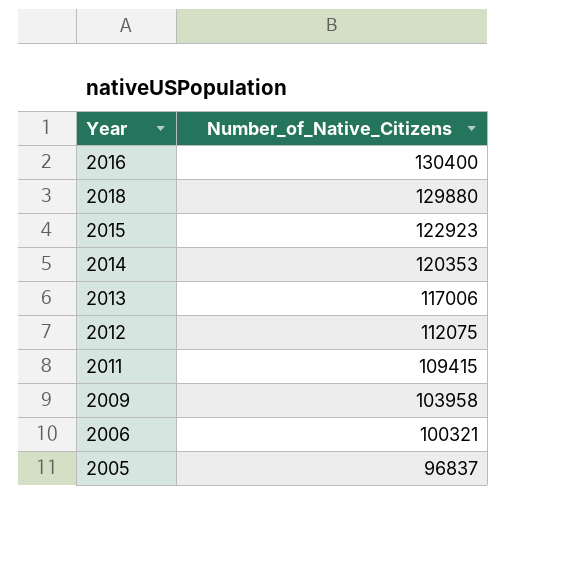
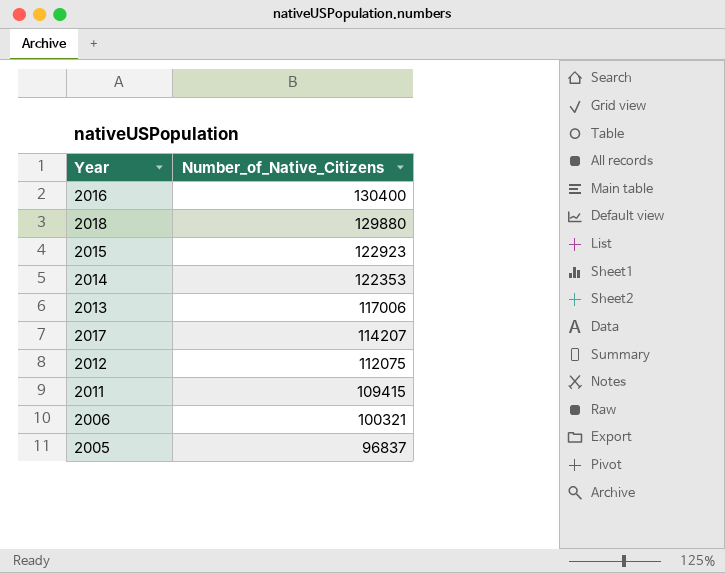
row 2009: 103958 -> none
2014 | Number_of_Native_Citizens: 120353 -> 122353
row 2017: none -> 114207

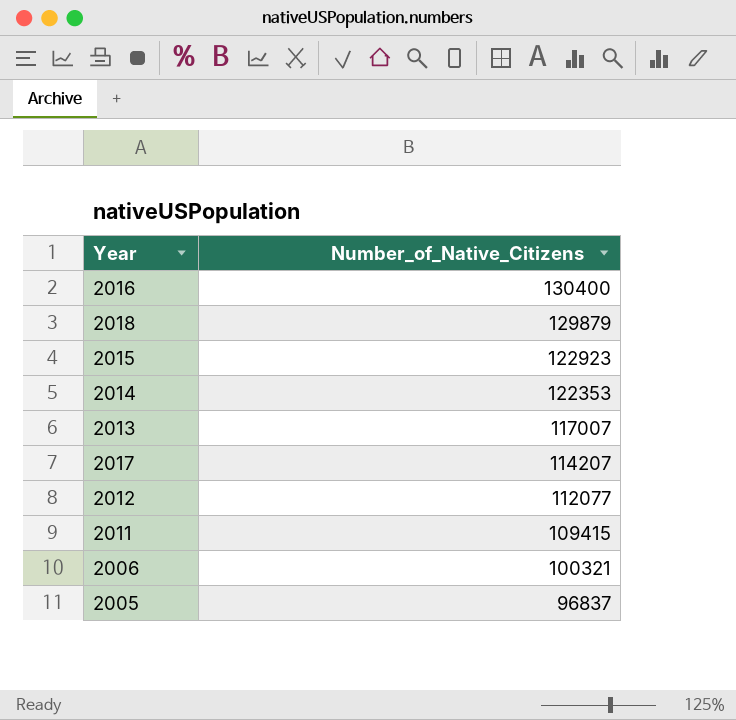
2018 | Number_of_Native_Citizens: 129880 -> 129879
2013 | Number_of_Native_Citizens: 117006 -> 117007
2012 | Number_of_Native_Citizens: 112075 -> 112077

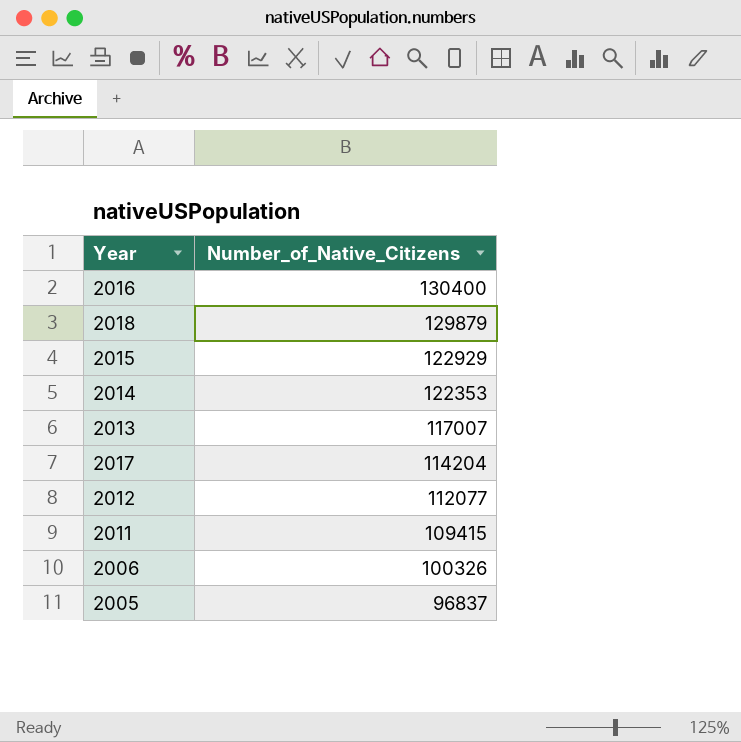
2015 | Number_of_Native_Citizens: 122923 -> 122929
2017 | Number_of_Native_Citizens: 114207 -> 114204
2006 | Number_of_Native_Citizens: 100321 -> 100326

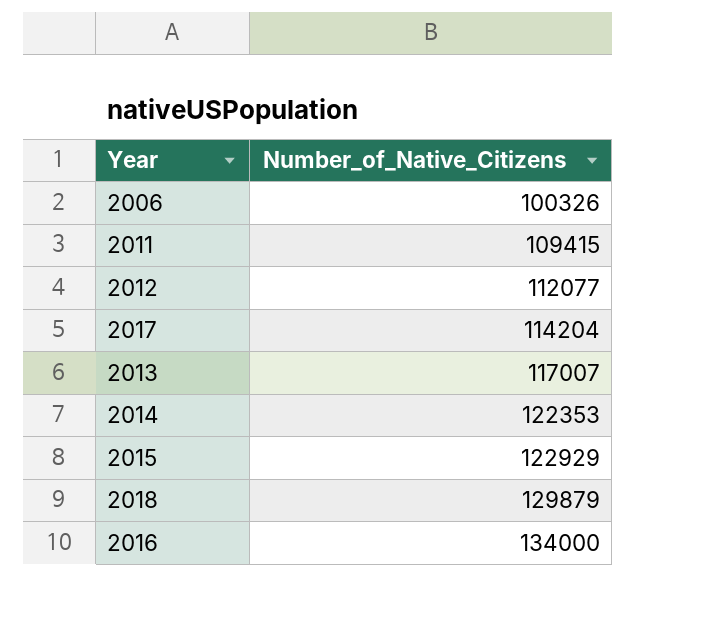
row order: Number_of_Native_Citizens descending -> Number_of_Native_Citizens ascending
row 2005: 96837 -> none
2016 | Number_of_Native_Citizens: 130400 -> 134000

